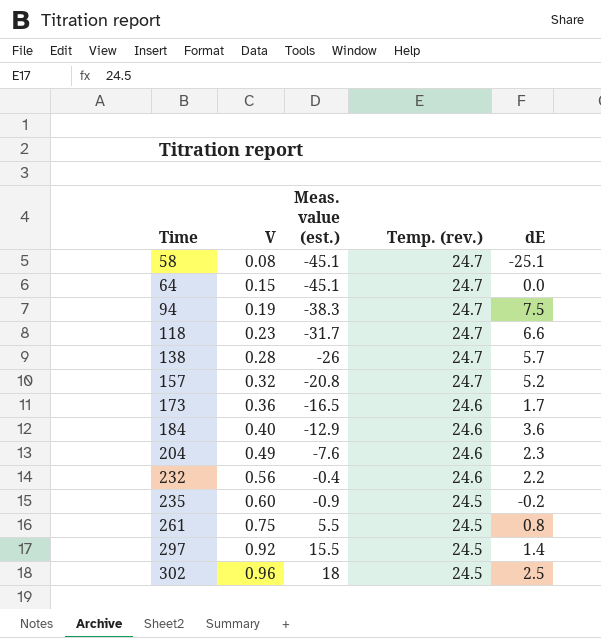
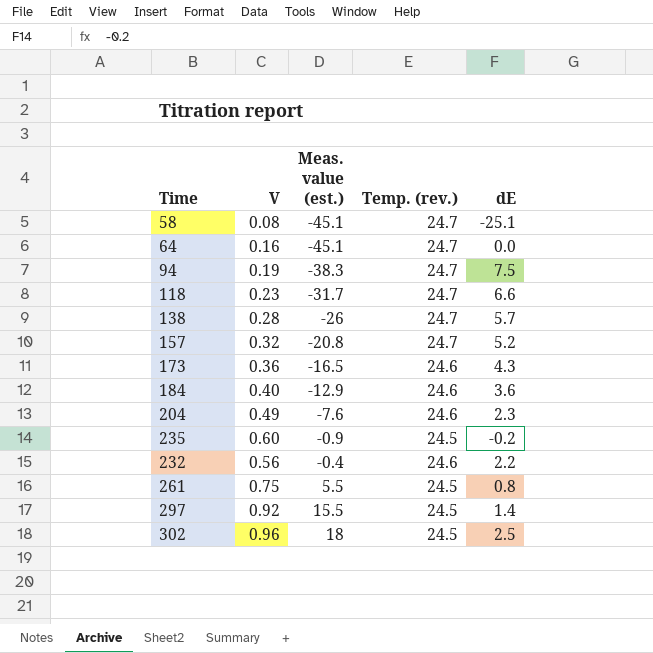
row order: Time ascending -> Meas. value (est.) ascending
64 | V: 0.15 -> 0.16
173 | dE: 1.7 -> 4.3

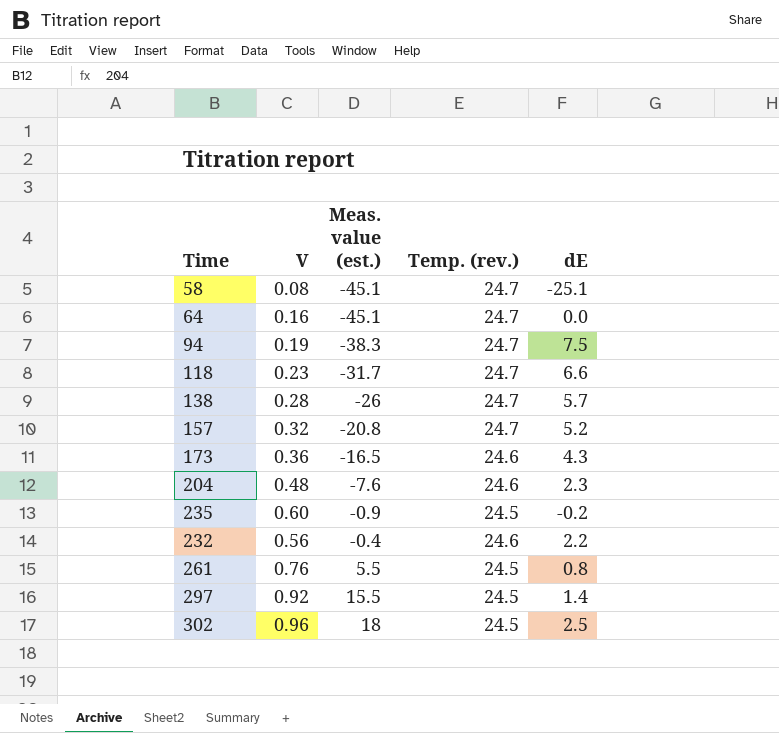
row 184: 0.40 | -12.9 | 24.6 | 3.6 -> none
204 | V: 0.49 -> 0.48
261 | V: 0.75 -> 0.76

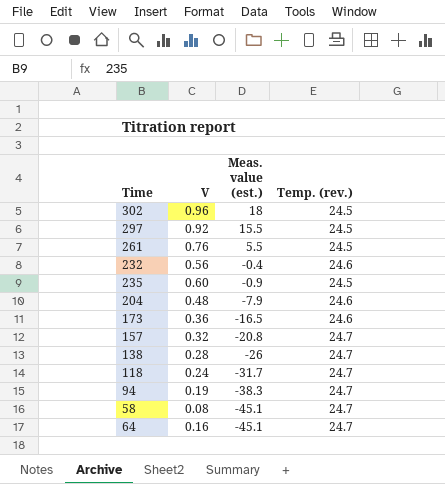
row order: Meas. value (est.) ascending -> Meas. value (est.) descending
column dE | position: 5 -> none
204 | Meas. value (est.): -7.6 -> -7.9
118 | V: 0.23 -> 0.24

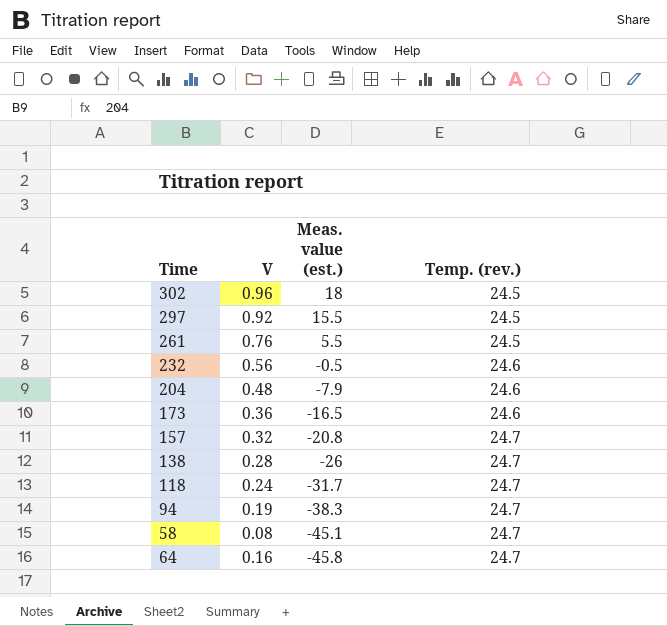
row 235: 0.60 | -0.9 | 24.5 -> none
232 | Meas. value (est.): -0.4 -> -0.5
64 | Meas. value (est.): -45.1 -> -45.8

